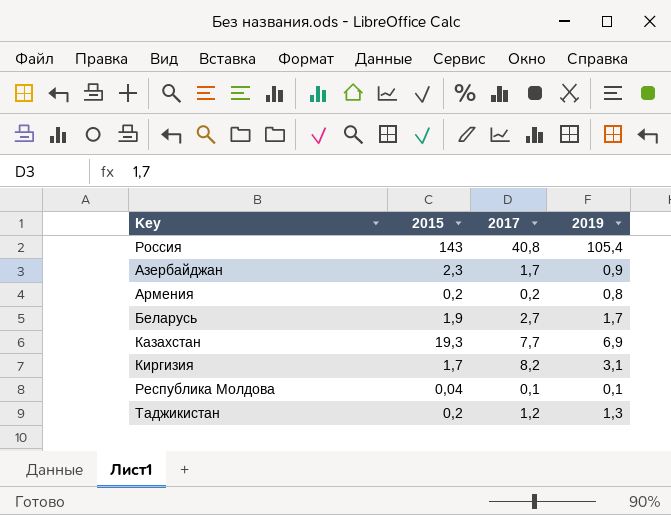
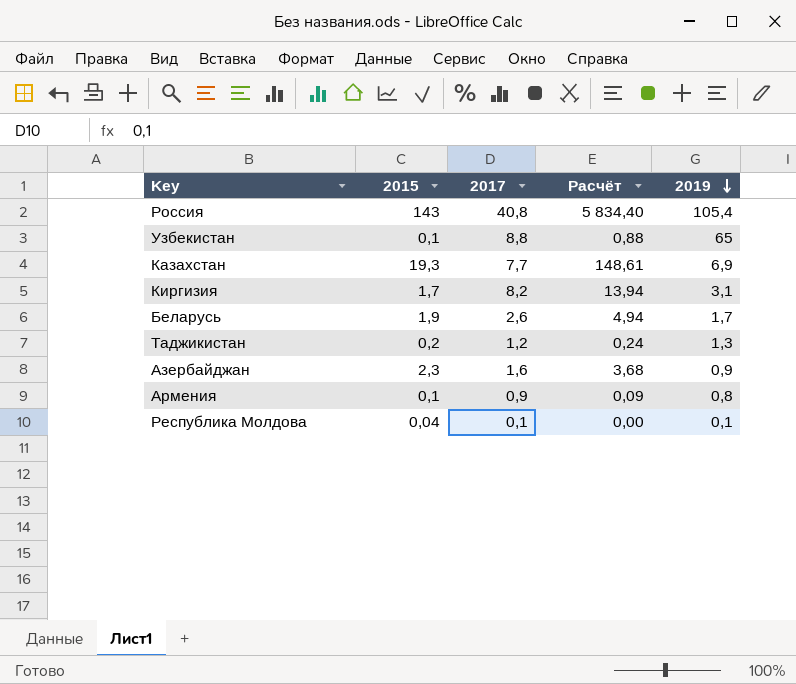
row order: none -> 2019 descending
column Расчёт | formula: none -> [2015] * [2017]
row Узбекистан: none -> 0,1 | 8,8 | 0,88 | 65
Беларусь | 2017: 2,7 -> 2,6
Азербайджан | 2017: 1,7 -> 1,6
Армения | 2015: 0,2 -> 0,1
Армения | 2017: 0,2 -> 0,9

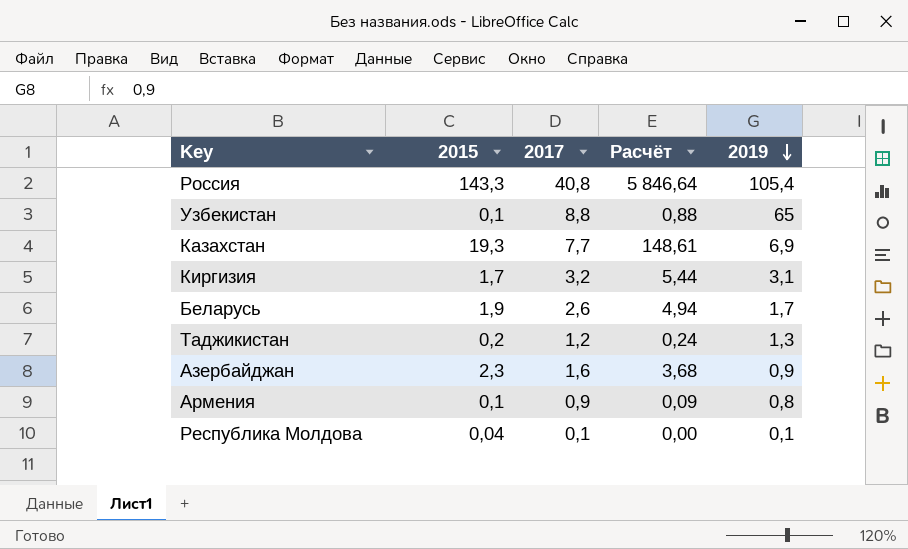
Россия | 2015: 143 -> 143,3
Россия | Расчёт: 5 834,40 -> 5 846,64
Киргизия | 2017: 8,2 -> 3,2
Киргизия | Расчёт: 13,94 -> 5,44

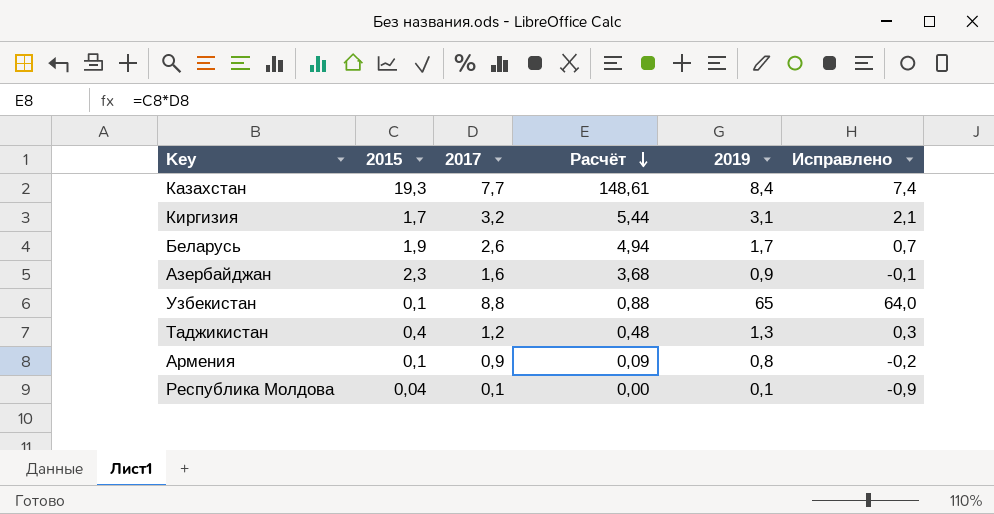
row order: 2019 descending -> Расчёт descending
column Исправлено | formula: none -> [2019] - 1
row Россия: 143,3 | 40,8 | 5 846,64 | 105,4 -> none
Казахстан | 2019: 6,9 -> 8,4
Таджикистан | 2015: 0,2 -> 0,4
Таджикистан | Расчёт: 0,24 -> 0,48

